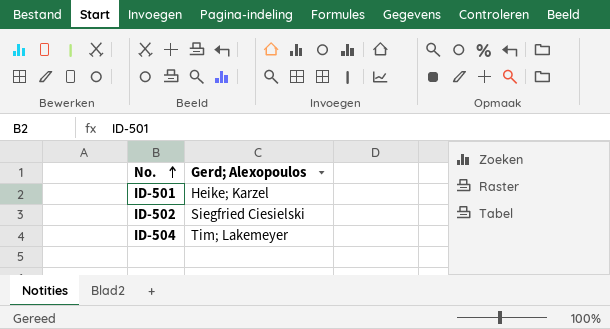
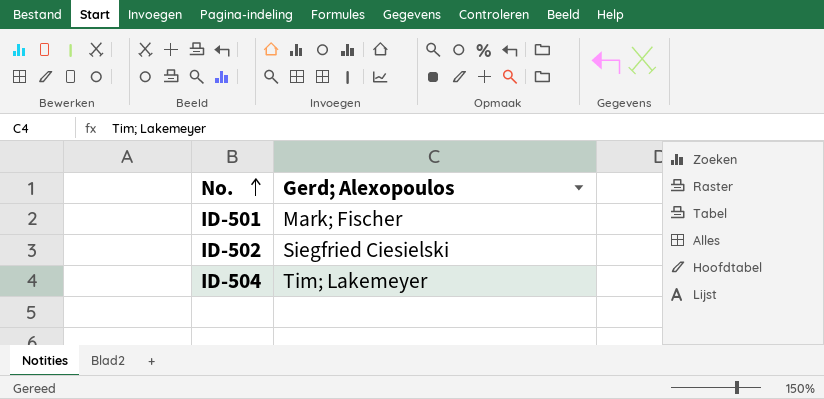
ID-501 | Gerd; Alexopoulos: Heike; Karzel -> Mark; Fischer

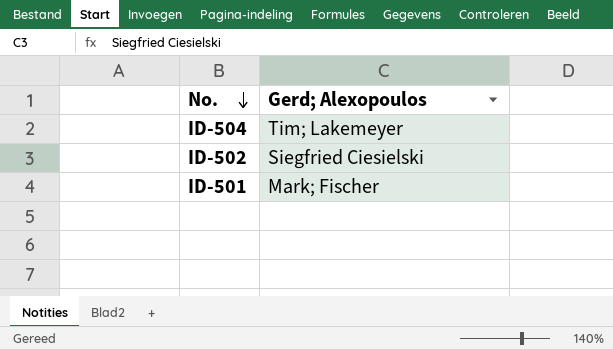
row order: No. ascending -> No. descending

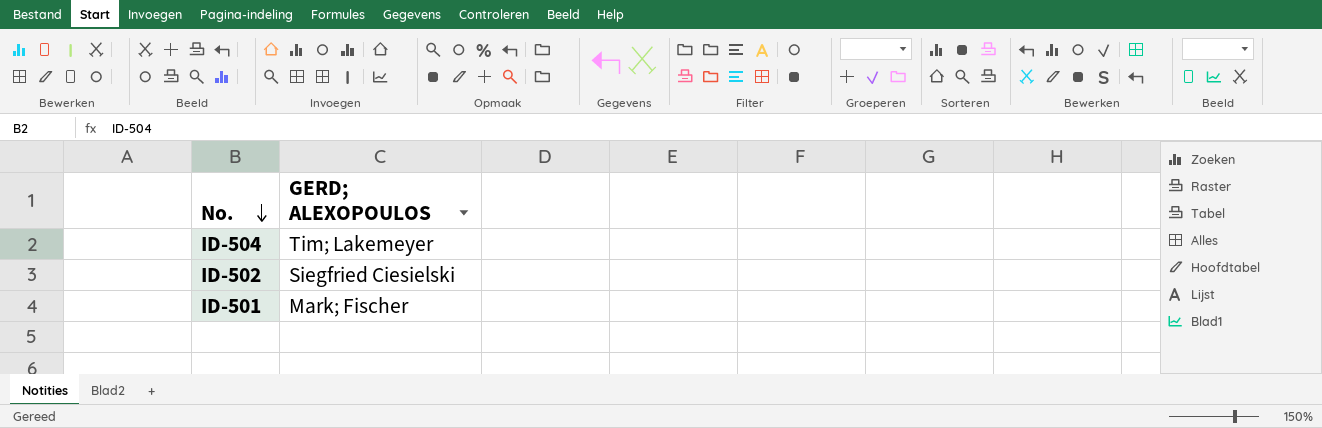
column name: Gerd; Alexopoulos -> GERD; ALEXOPOULOS

